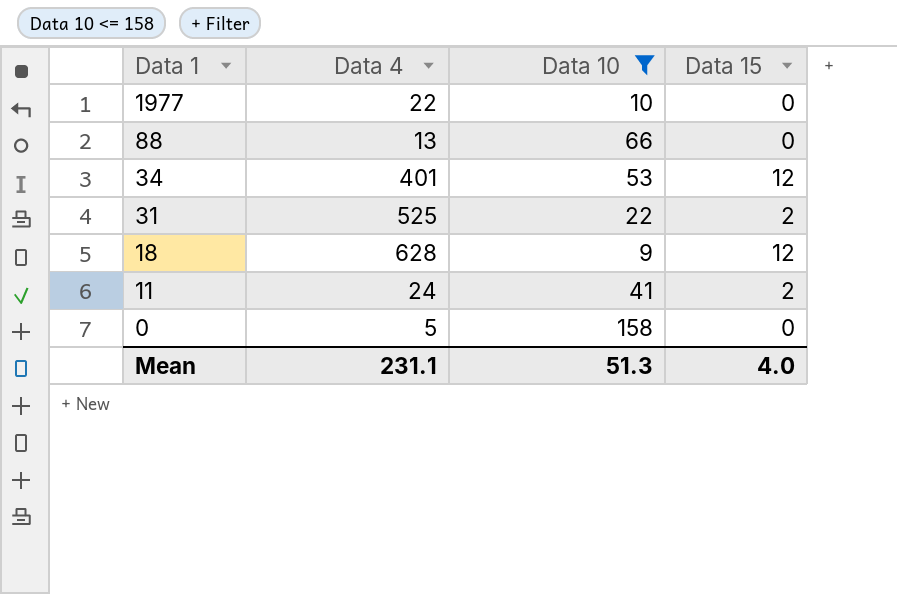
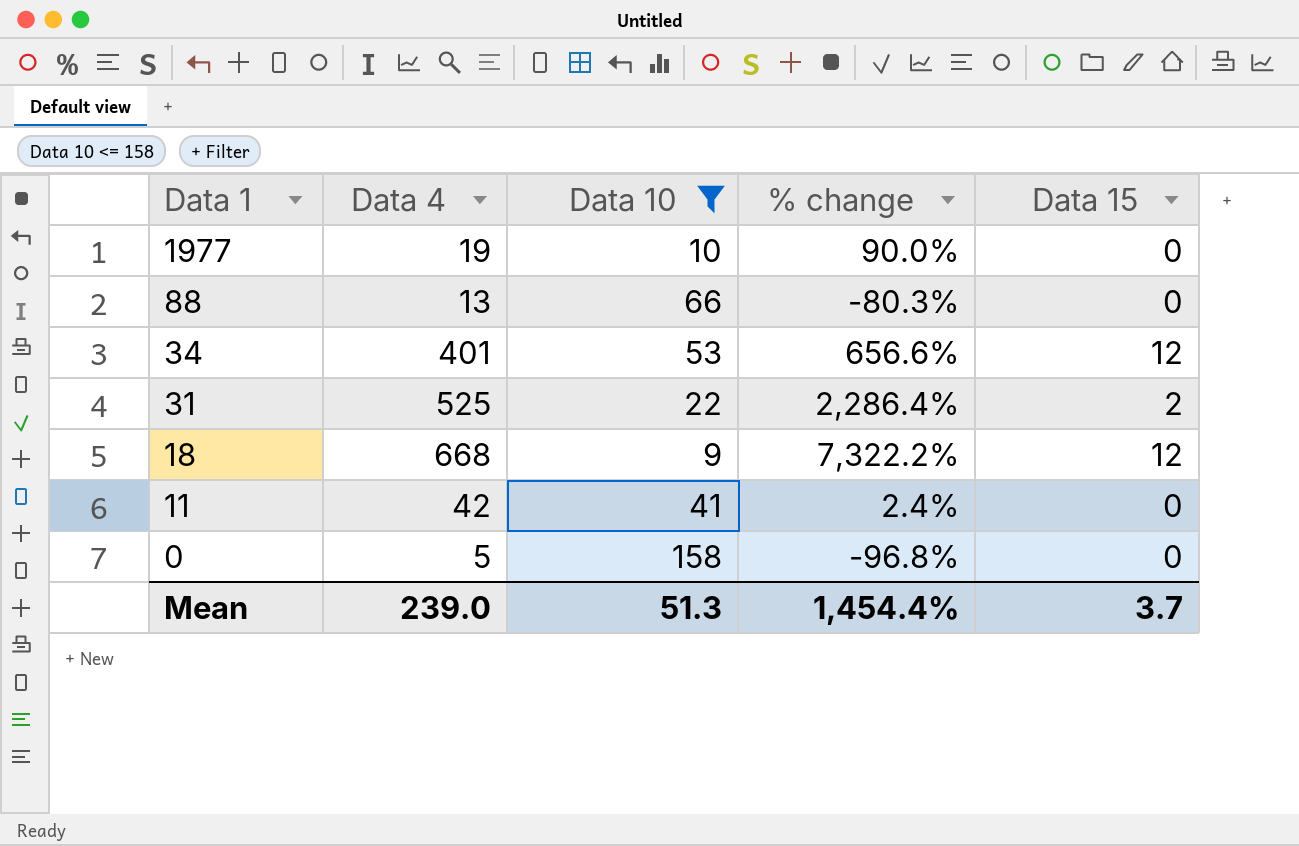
column % change | formula: none -> ([Data 4] - [Data 10]) / [Data 10]
1977 | Data 4: 22 -> 19
18 | Data 4: 628 -> 668
11 | Data 4: 24 -> 42
11 | Data 15: 2 -> 0
Mean | Data 4: 231.1 -> 239.0
Mean | Data 15: 4.0 -> 3.7

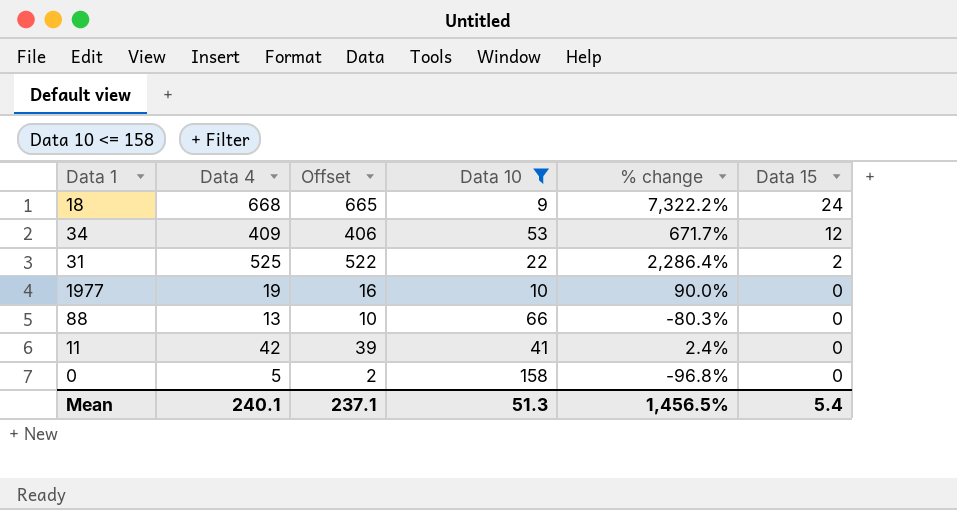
row order: Data 1 descending -> Data 15 descending
column Offset | formula: none -> [Data 4] - 3
18 | Data 15: 12 -> 24
34 | Data 4: 401 -> 409
34 | % change: 656.6% -> 671.7%
Mean | Data 4: 239.0 -> 240.1
Mean | % change: 1,454.4% -> 1,456.5%
Mean | Data 15: 3.7 -> 5.4

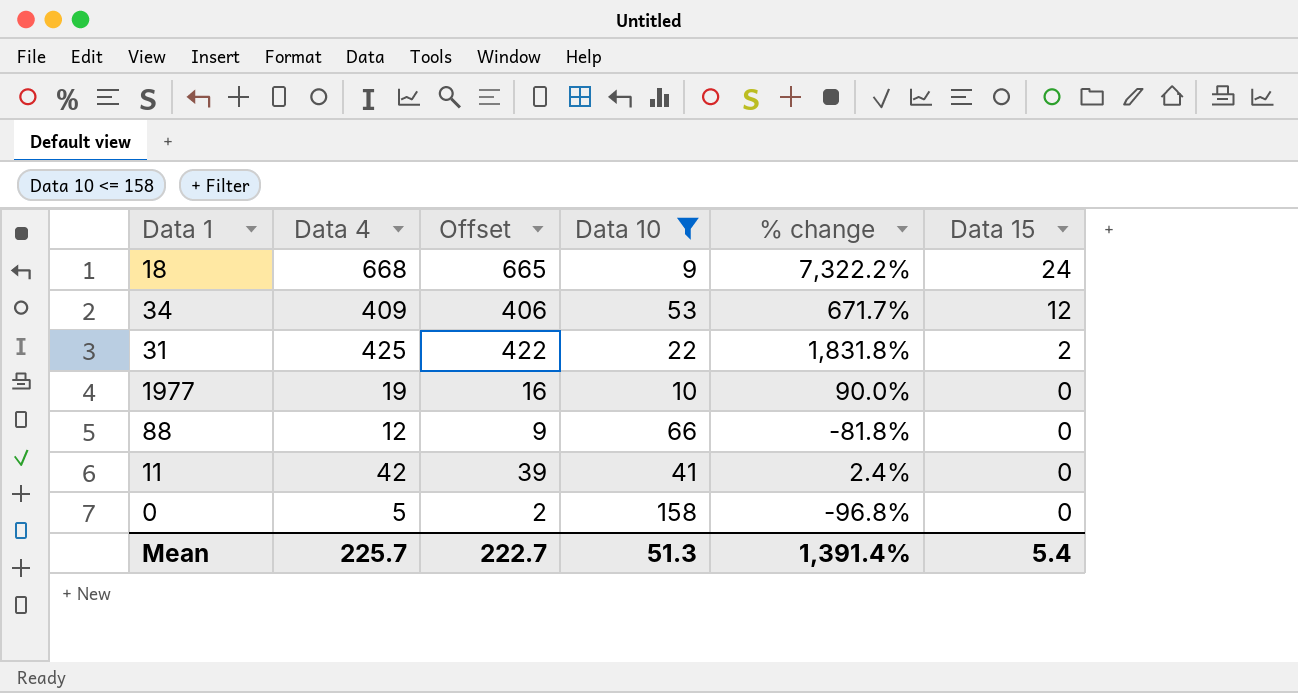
31 | Data 4: 525 -> 425
31 | Offset: 522 -> 422
31 | % change: 2,286.4% -> 1,831.8%
88 | Data 4: 13 -> 12
88 | Offset: 10 -> 9
88 | % change: -80.3% -> -81.8%
Mean | Data 4: 240.1 -> 225.7
Mean | Offset: 237.1 -> 222.7
Mean | % change: 1,456.5% -> 1,391.4%

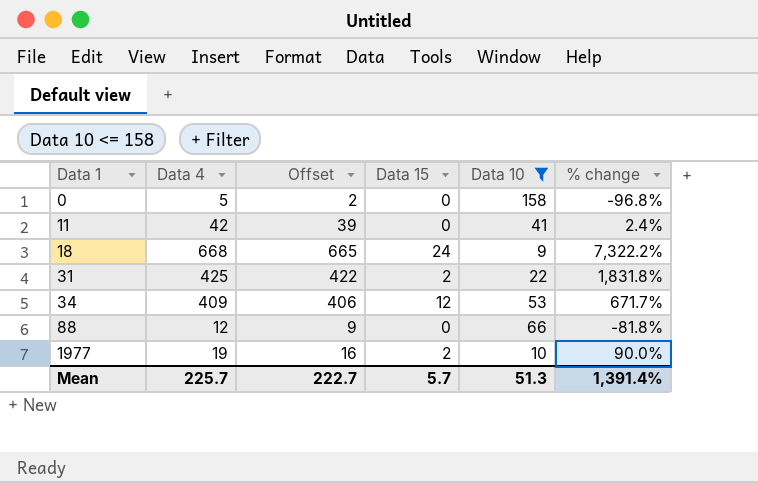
row order: Data 15 descending -> Data 1 ascending
column Data 15 | position: 6 -> 4
1977 | Data 15: 0 -> 2
Mean | Data 15: 5.4 -> 5.7

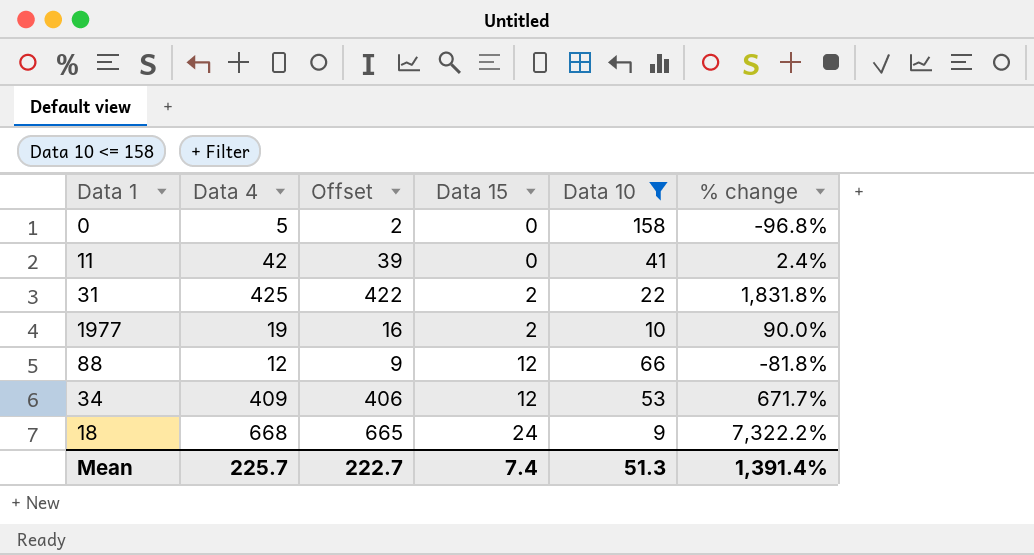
row order: Data 1 ascending -> Data 15 ascending
88 | Data 15: 0 -> 12
Mean | Data 15: 5.7 -> 7.4

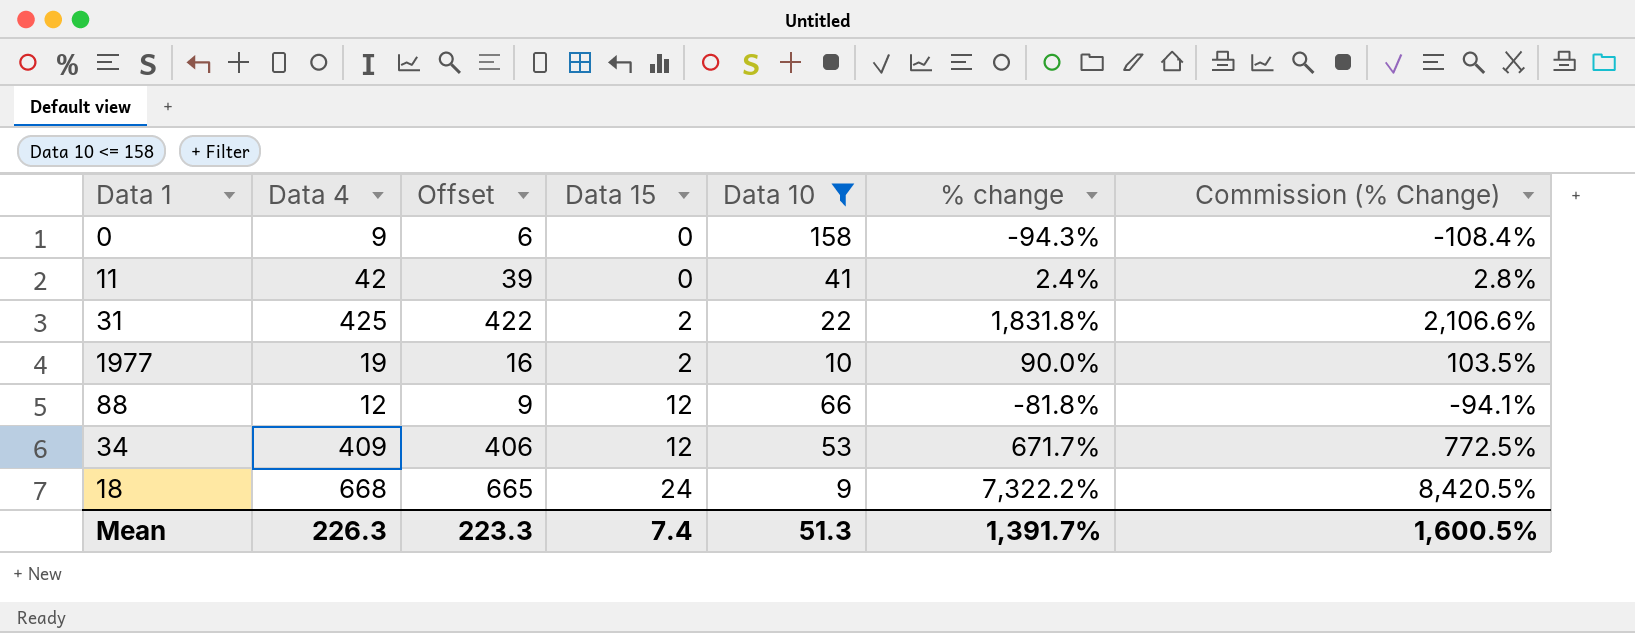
column Commission (% Change) | formula: none -> [% change] * 1.15
0 | Data 4: 5 -> 9
0 | Offset: 2 -> 6
0 | % change: -96.8% -> -94.3%
Mean | Data 4: 225.7 -> 226.3
Mean | Offset: 222.7 -> 223.3
Mean | % change: 1,391.4% -> 1,391.7%

